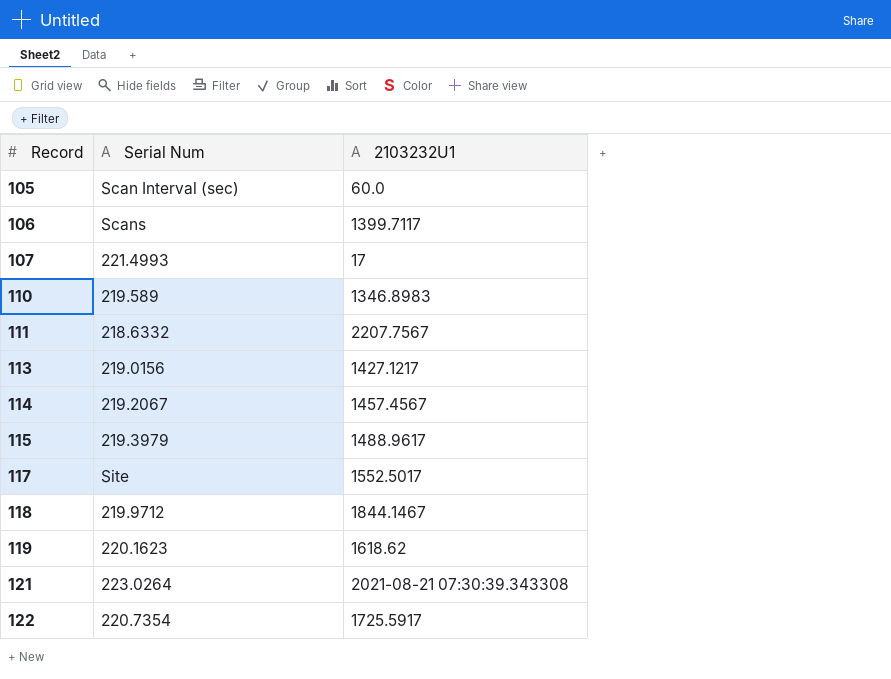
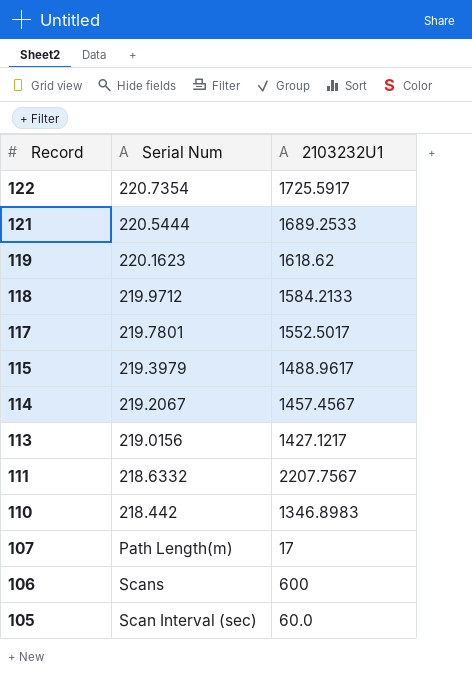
row order: Record ascending -> Record descending
121 | Serial Num: 223.0264 -> 220.5444
121 | 2103232U1: 2021-08-21 07:30:39.343308 -> 1689.2533
118 | 2103232U1: 1844.1467 -> 1584.2133
117 | Serial Num: Site -> 219.7801
110 | Serial Num: 219.589 -> 218.442
107 | Serial Num: 221.4993 -> Path Length(m)
106 | 2103232U1: 1399.7117 -> 600

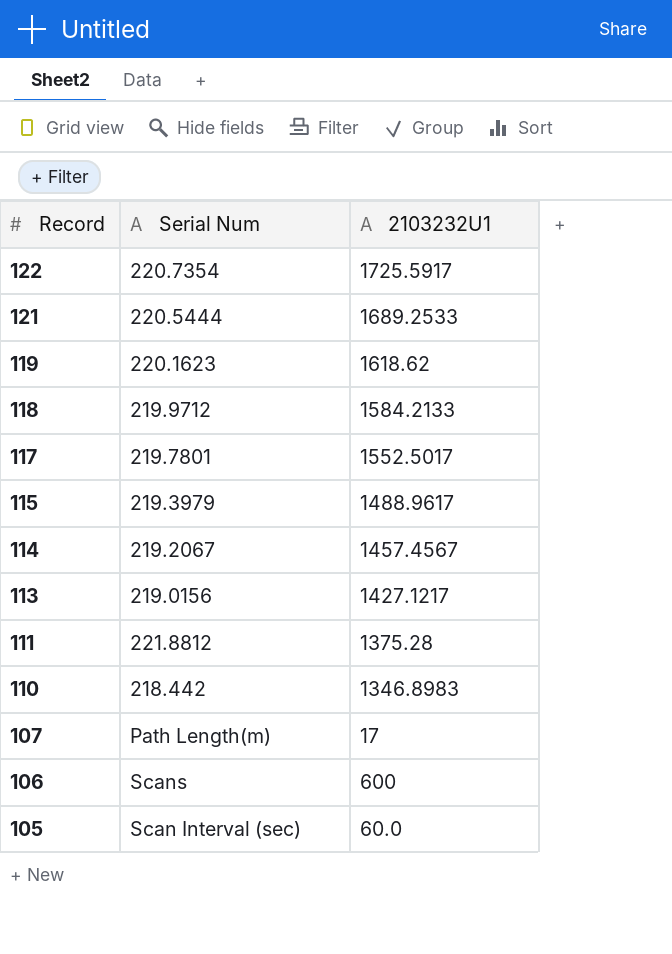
111 | Serial Num: 218.6332 -> 221.8812
111 | 2103232U1: 2207.7567 -> 1375.28

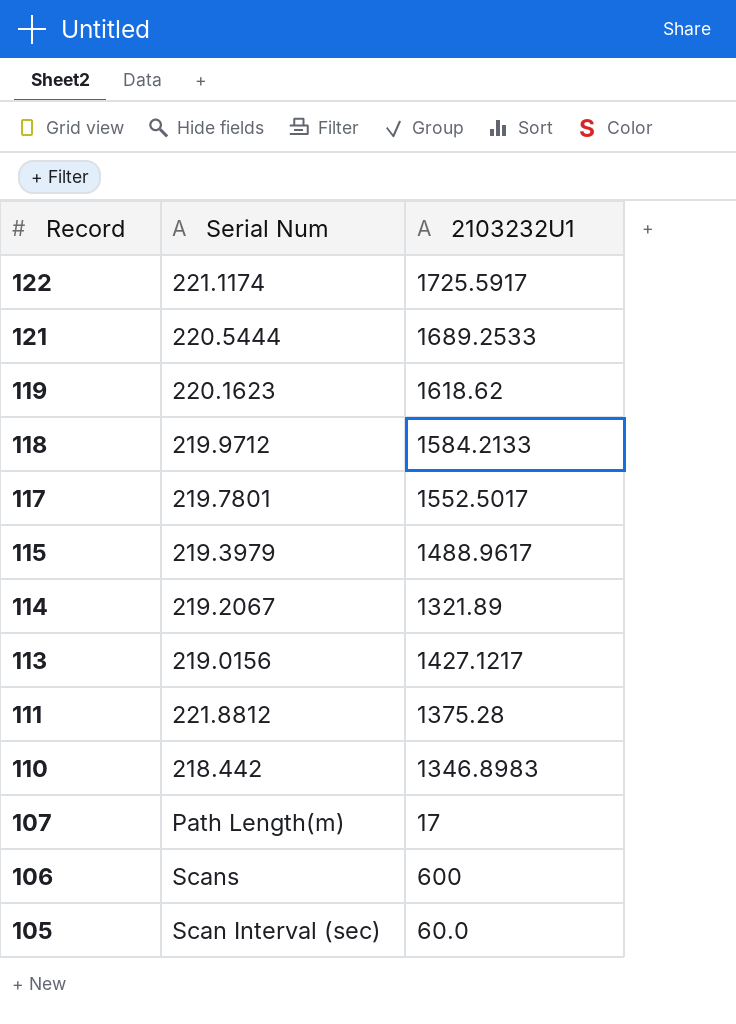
122 | Serial Num: 220.7354 -> 221.1174
114 | 2103232U1: 1457.4567 -> 1321.89

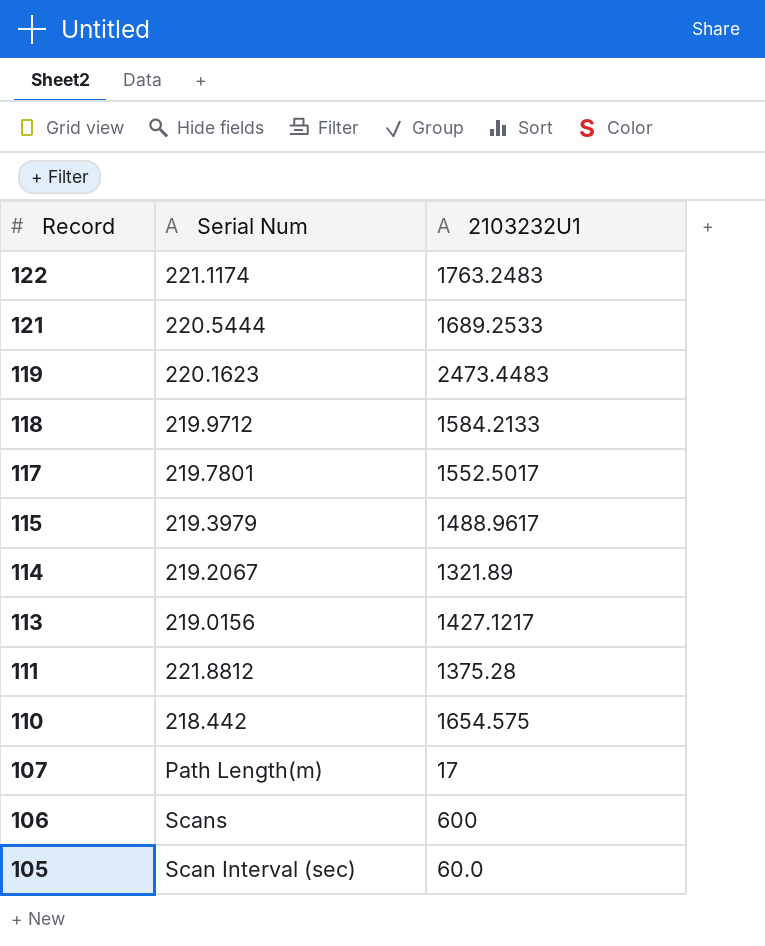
122 | 2103232U1: 1725.5917 -> 1763.2483
119 | 2103232U1: 1618.62 -> 2473.4483
110 | 2103232U1: 1346.8983 -> 1654.575

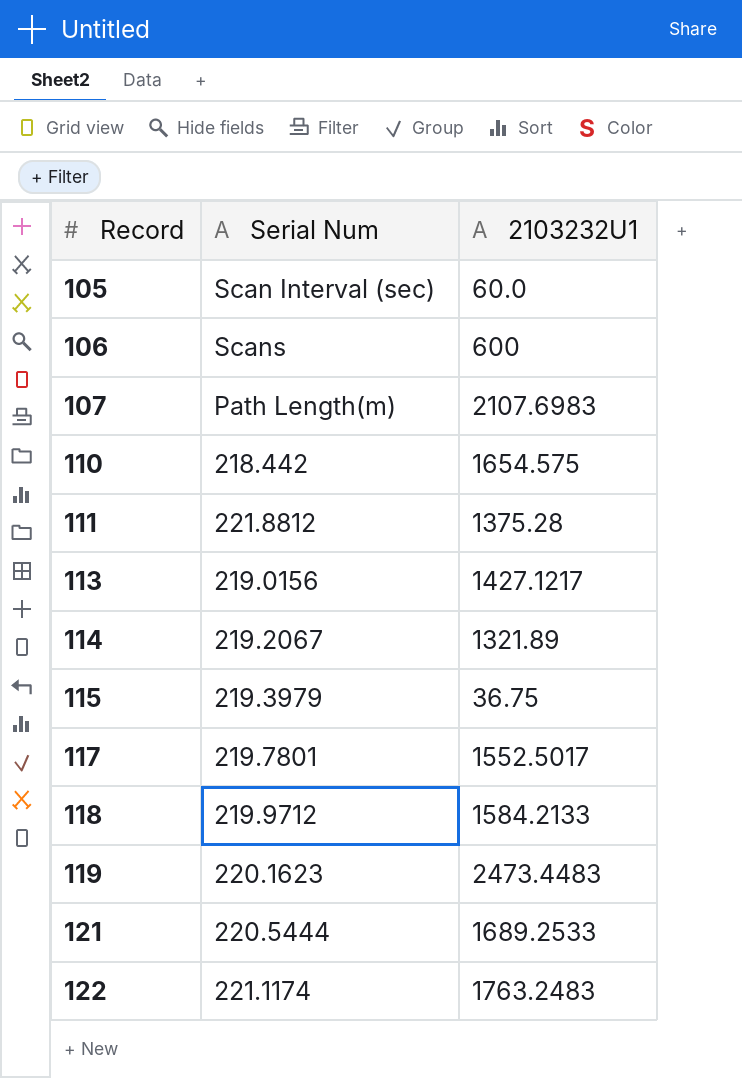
row order: Record descending -> Record ascending
107 | 2103232U1: 17 -> 2107.6983
115 | 2103232U1: 1488.9617 -> 36.75

